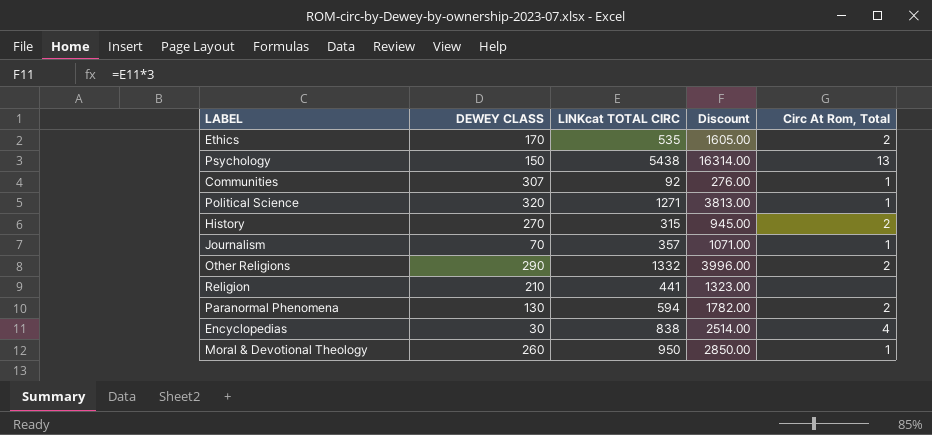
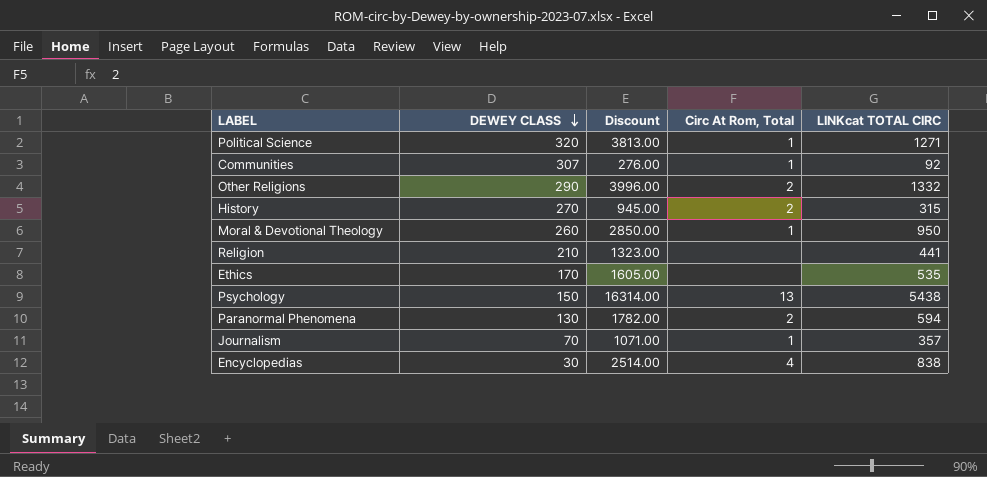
row order: none -> DEWEY CLASS descending
column LINKcat TOTAL CIRC | position: 3 -> 5
Ethics | Circ At Rom, Total: 2 -> none

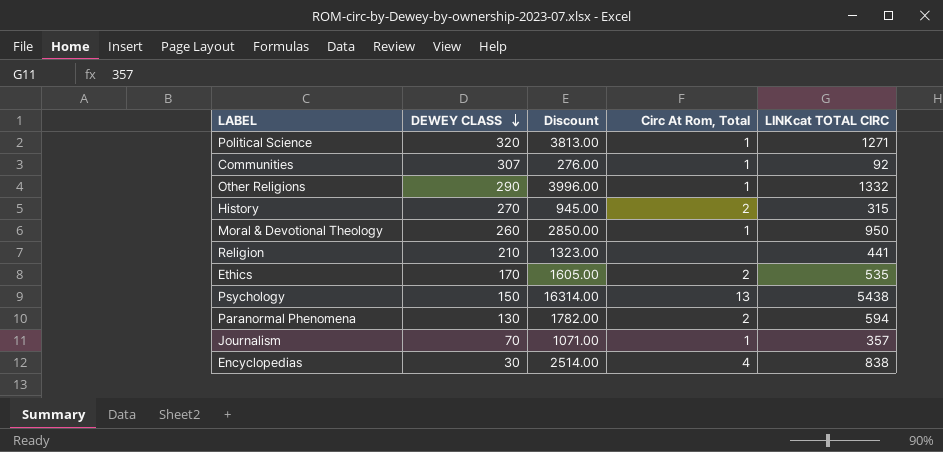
Other Religions | Circ At Rom, Total: 2 -> 1
Ethics | Circ At Rom, Total: none -> 2

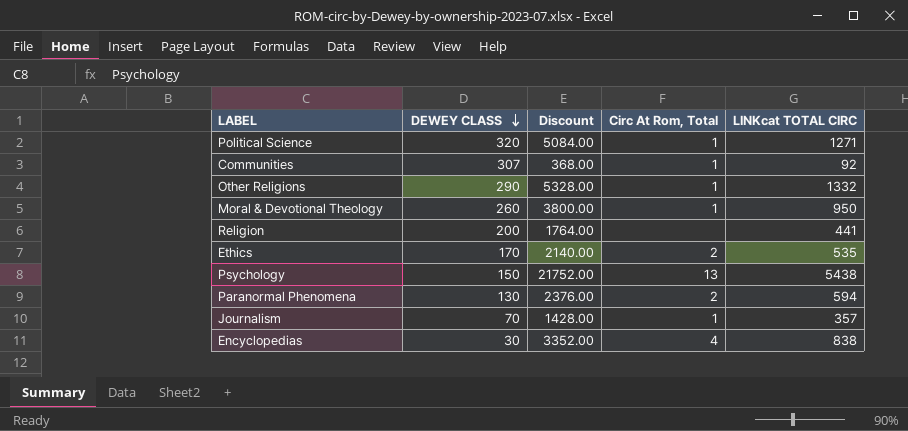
column Discount | formula: [LINKcat TOTAL CIRC] * 3 -> [LINKcat TOTAL CIRC] * 4
row History: 270 | 945.00 | 2 | 315 -> none
Religion | DEWEY CLASS: 210 -> 200

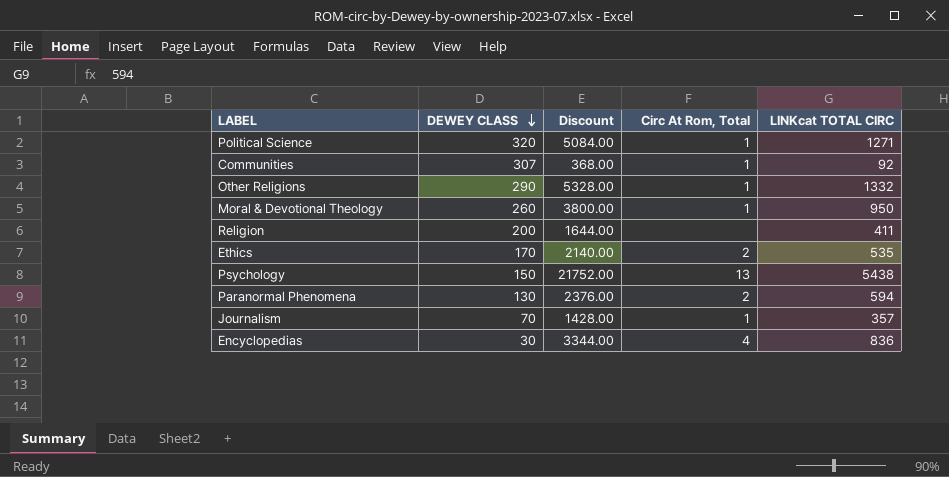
Religion | Discount: 1764.00 -> 1644.00
Religion | LINKcat TOTAL CIRC: 441 -> 411
Encyclopedias | Discount: 3352.00 -> 3344.00
Encyclopedias | LINKcat TOTAL CIRC: 838 -> 836

